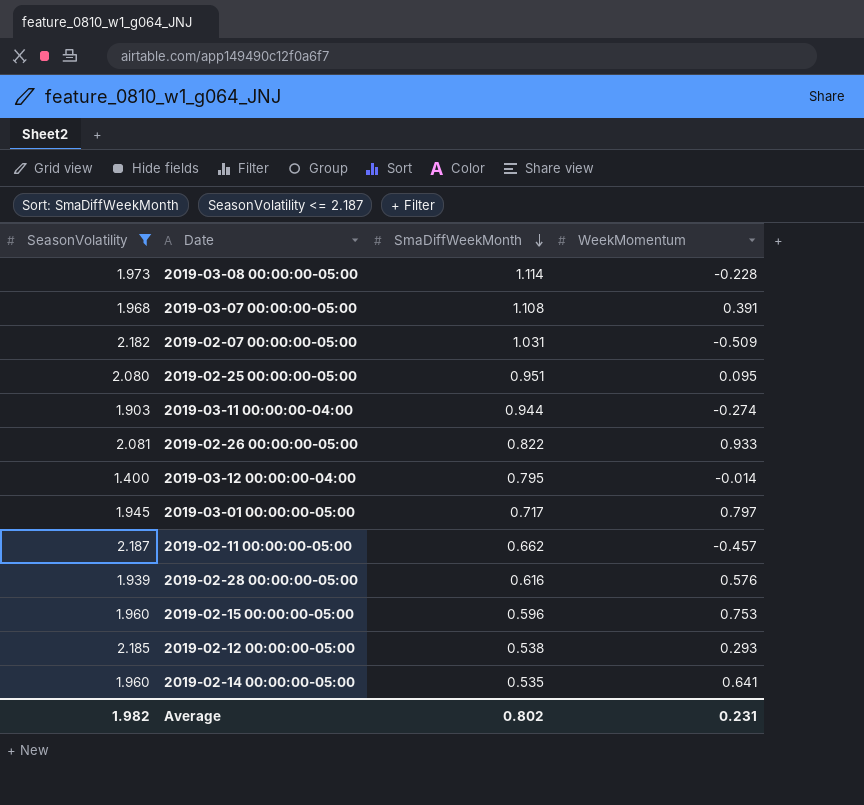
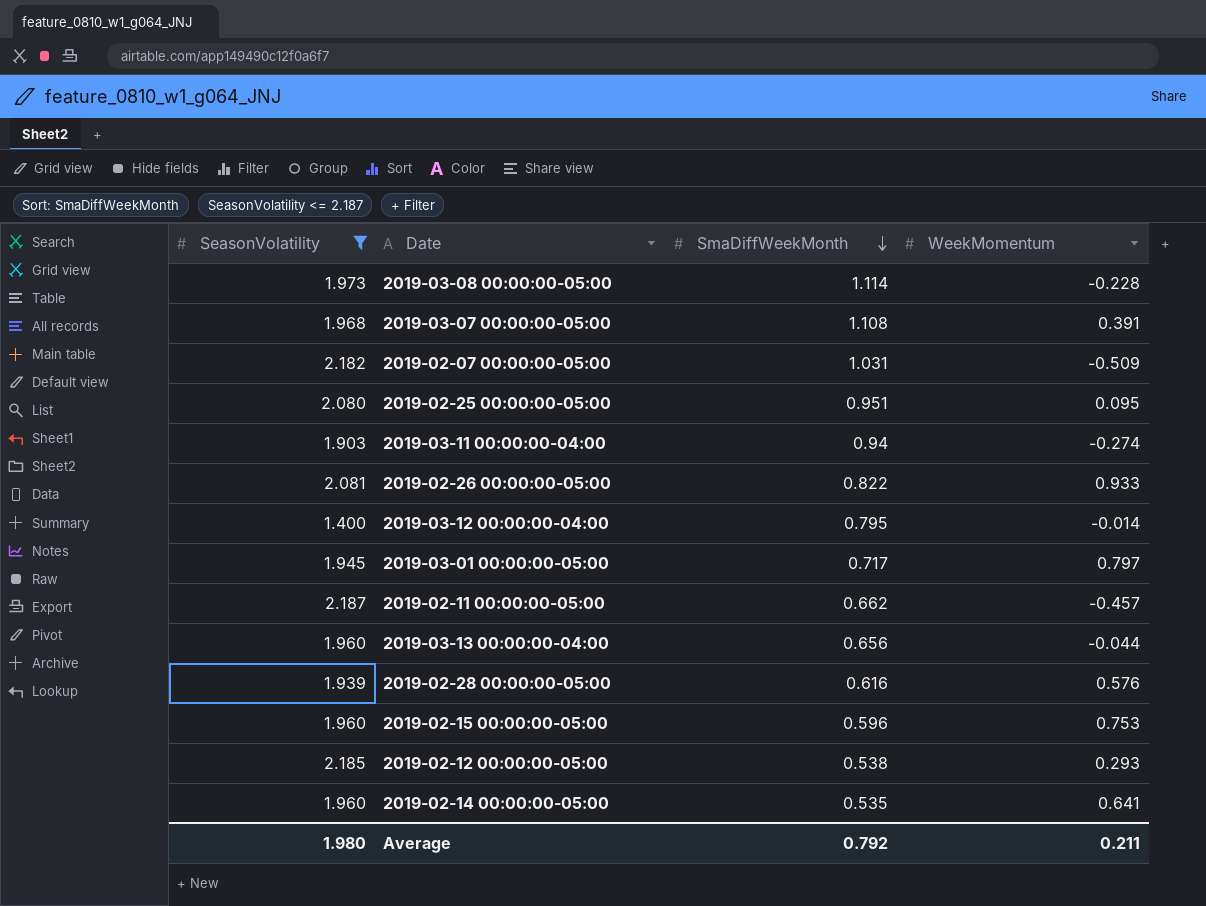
2019-03-11 00:00:00-04:00 | SmaDiffWeekMonth: 0.944 -> 0.94
row 2019-03-13 00:00:00-04:00: none -> 1.960 | 0.656 | -0.044
Average | SeasonVolatility: 1.982 -> 1.980
Average | SmaDiffWeekMonth: 0.802 -> 0.792
Average | WeekMomentum: 0.231 -> 0.211

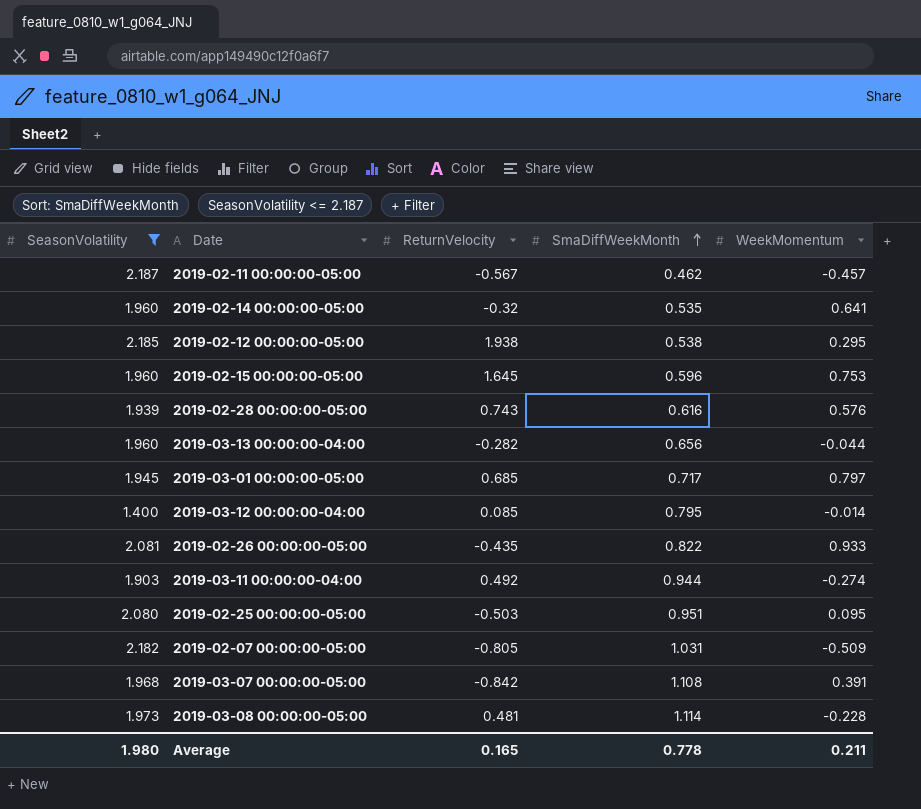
row order: SmaDiffWeekMonth descending -> SmaDiffWeekMonth ascending
column ReturnVelocity | position: none -> 3
2019-02-11 00:00:00-05:00 | SmaDiffWeekMonth: 0.662 -> 0.462
2019-02-12 00:00:00-05:00 | WeekMomentum: 0.293 -> 0.295
2019-03-11 00:00:00-04:00 | SmaDiffWeekMonth: 0.94 -> 0.944
Average | SmaDiffWeekMonth: 0.792 -> 0.778

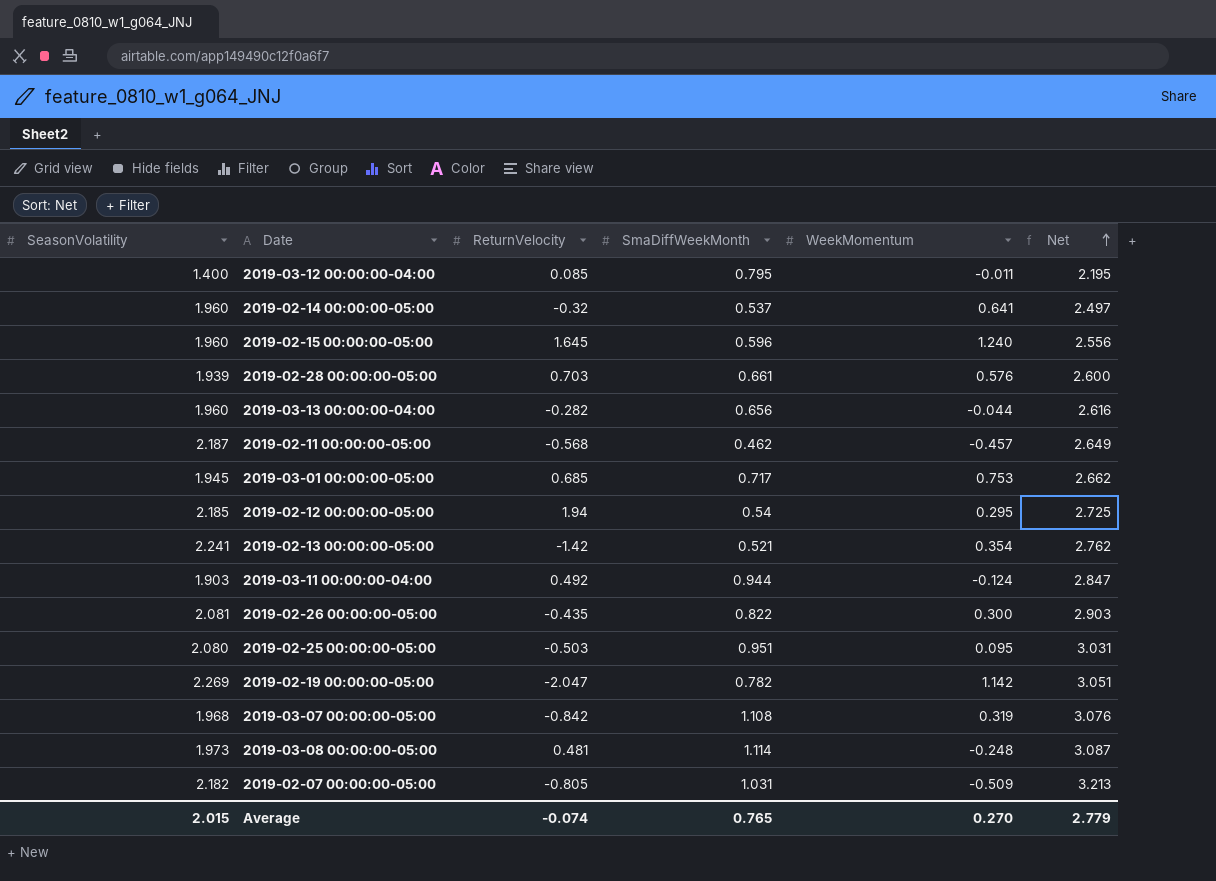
filter: SeasonVolatility <= 2.187 -> none
row order: SmaDiffWeekMonth ascending -> Net ascending
column Net | formula: none -> [SeasonVolatility] + [SmaDiffWeekMonth]
2019-03-12 00:00:00-04:00 | WeekMomentum: -0.014 -> -0.011
2019-02-14 00:00:00-05:00 | SmaDiffWeekMonth: 0.535 -> 0.537
2019-02-15 00:00:00-05:00 | WeekMomentum: 0.753 -> 1.240
2019-02-28 00:00:00-05:00 | ReturnVelocity: 0.743 -> 0.703
2019-02-28 00:00:00-05:00 | SmaDiffWeekMonth: 0.616 -> 0.661
2019-02-11 00:00:00-05:00 | ReturnVelocity: -0.567 -> -0.568
2019-03-01 00:00:00-05:00 | WeekMomentum: 0.797 -> 0.753
2019-02-12 00:00:00-05:00 | ReturnVelocity: 1.938 -> 1.94
2019-02-12 00:00:00-05:00 | SmaDiffWeekMonth: 0.538 -> 0.54
2019-03-11 00:00:00-04:00 | WeekMomentum: -0.274 -> -0.124
2019-02-26 00:00:00-05:00 | WeekMomentum: 0.933 -> 0.300
2019-03-07 00:00:00-05:00 | WeekMomentum: 0.391 -> 0.319
2019-03-08 00:00:00-05:00 | WeekMomentum: -0.228 -> -0.248
Average | SeasonVolatility: 1.980 -> 2.015
Average | ReturnVelocity: 0.165 -> -0.074
Average | SmaDiffWeekMonth: 0.778 -> 0.765
Average | WeekMomentum: 0.211 -> 0.270

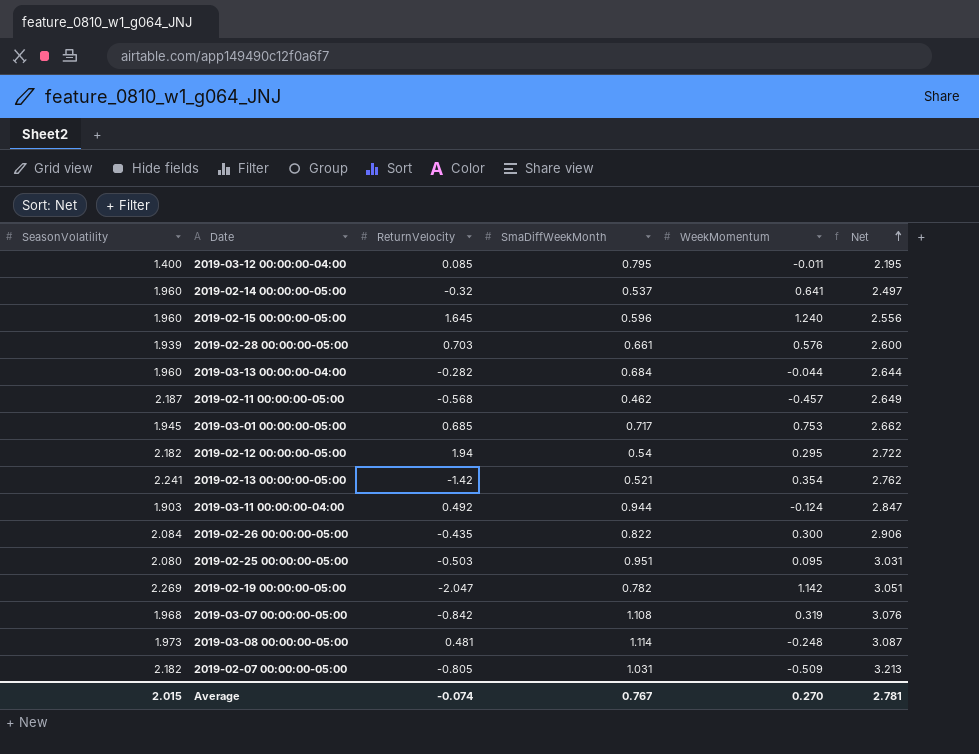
2019-03-13 00:00:00-04:00 | SmaDiffWeekMonth: 0.656 -> 0.684
2019-03-13 00:00:00-04:00 | Net: 2.616 -> 2.644
2019-02-12 00:00:00-05:00 | SeasonVolatility: 2.185 -> 2.182
2019-02-12 00:00:00-05:00 | Net: 2.725 -> 2.722
2019-02-26 00:00:00-05:00 | SeasonVolatility: 2.081 -> 2.084
2019-02-26 00:00:00-05:00 | Net: 2.903 -> 2.906
Average | SmaDiffWeekMonth: 0.765 -> 0.767
Average | Net: 2.779 -> 2.781

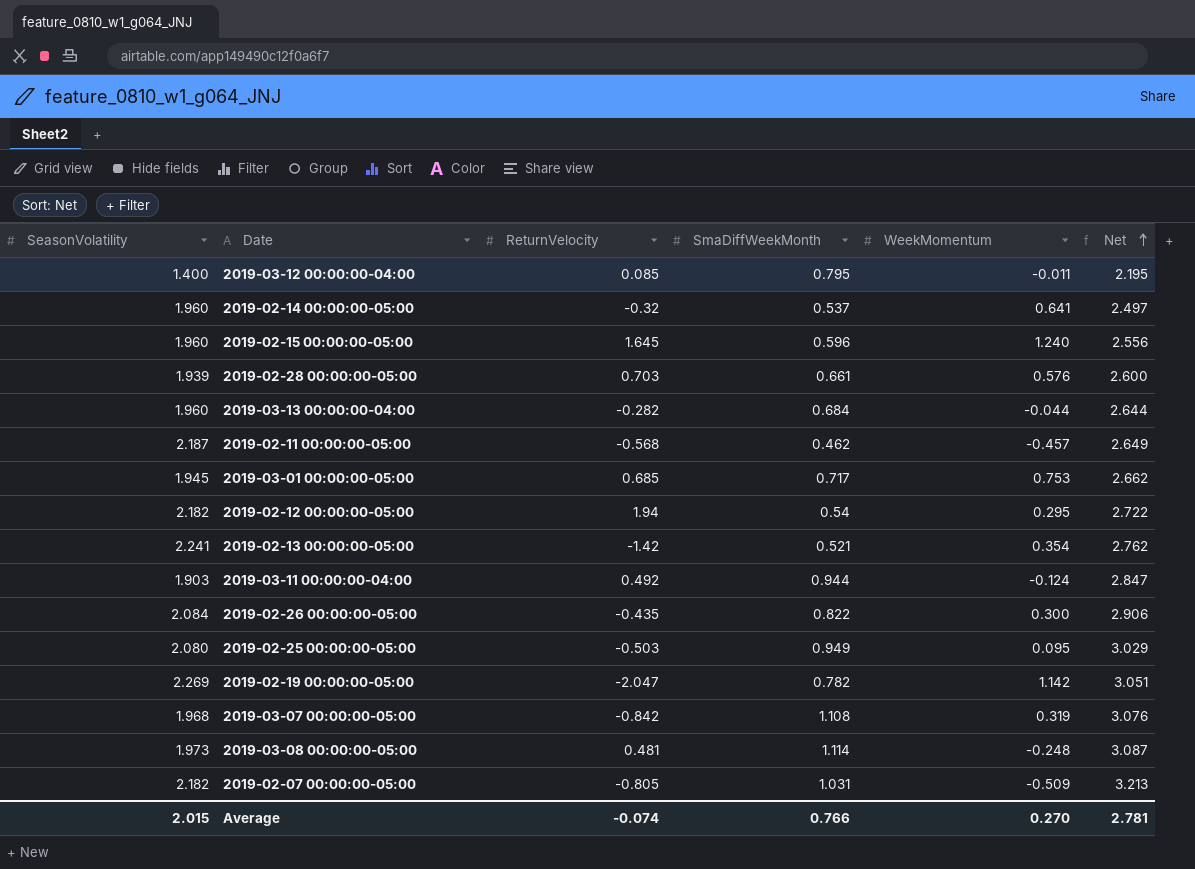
2019-02-25 00:00:00-05:00 | SmaDiffWeekMonth: 0.951 -> 0.949
2019-02-25 00:00:00-05:00 | Net: 3.031 -> 3.029
Average | SmaDiffWeekMonth: 0.767 -> 0.766

